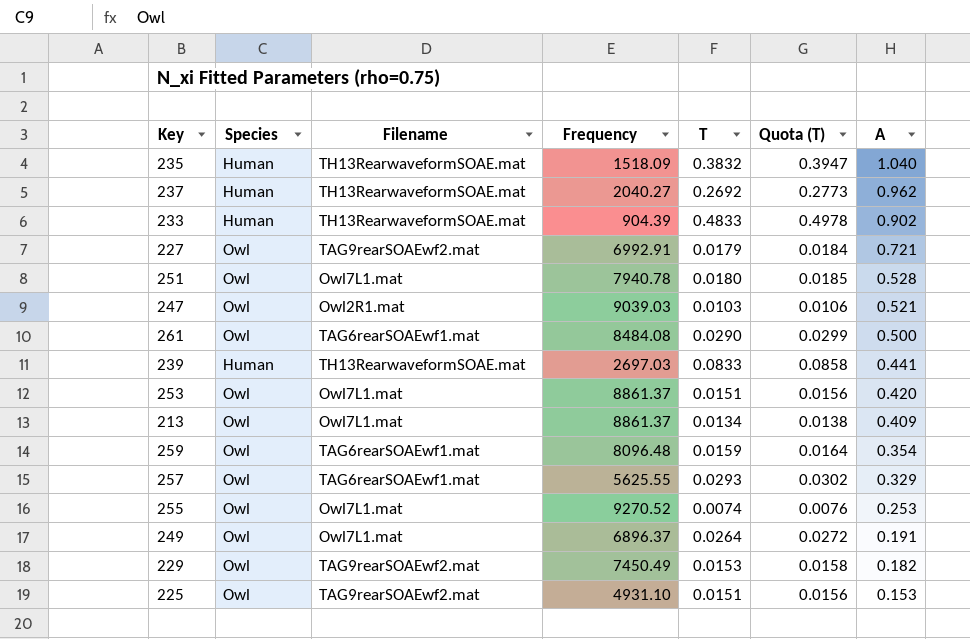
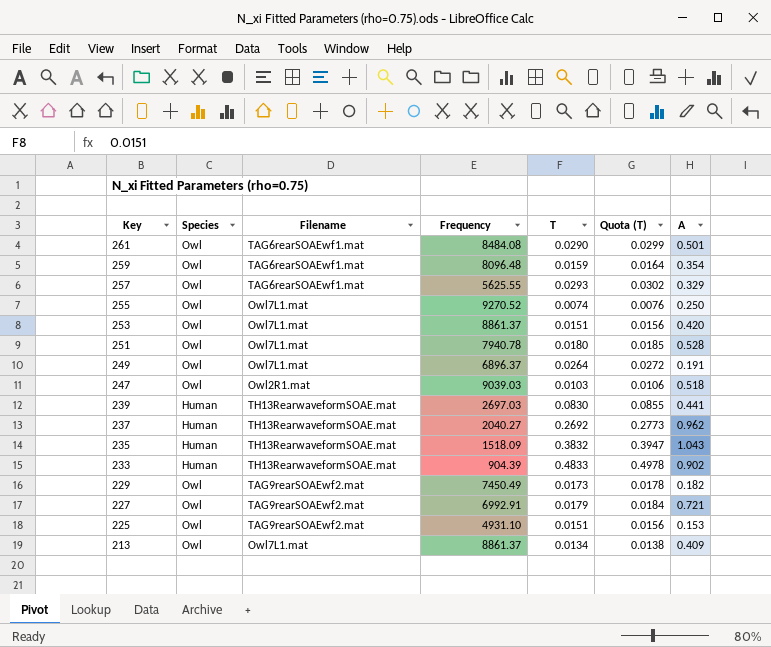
row order: A descending -> Key descending
261 | A: 0.500 -> 0.501
255 | A: 0.253 -> 0.250
247 | A: 0.521 -> 0.518
239 | T: 0.0833 -> 0.0830
239 | Quota (T): 0.0858 -> 0.0855
235 | A: 1.040 -> 1.043
229 | T: 0.0153 -> 0.0173
229 | Quota (T): 0.0158 -> 0.0178

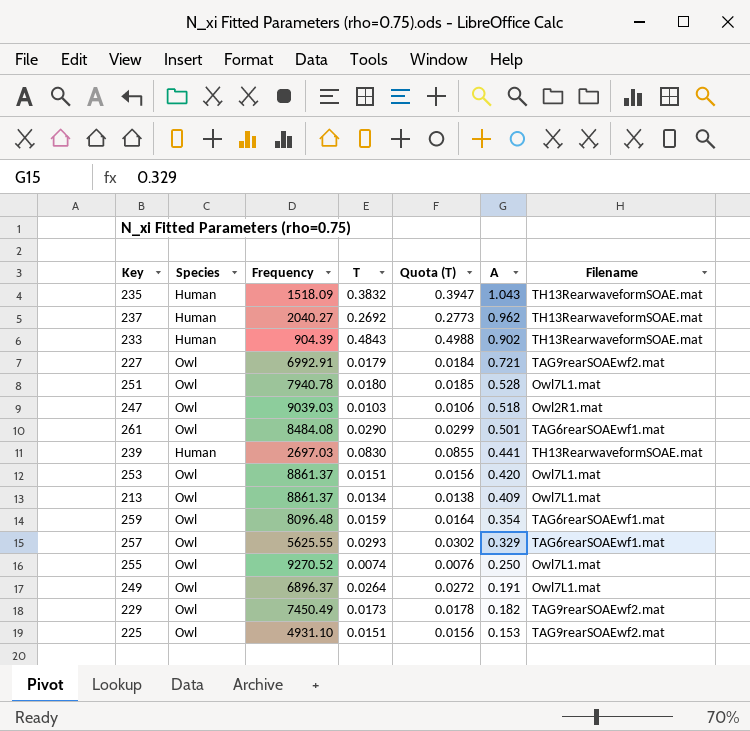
row order: Key descending -> A descending
column Filename | position: 3 -> 7
233 | T: 0.4833 -> 0.4843
233 | Quota (T): 0.4978 -> 0.4988

